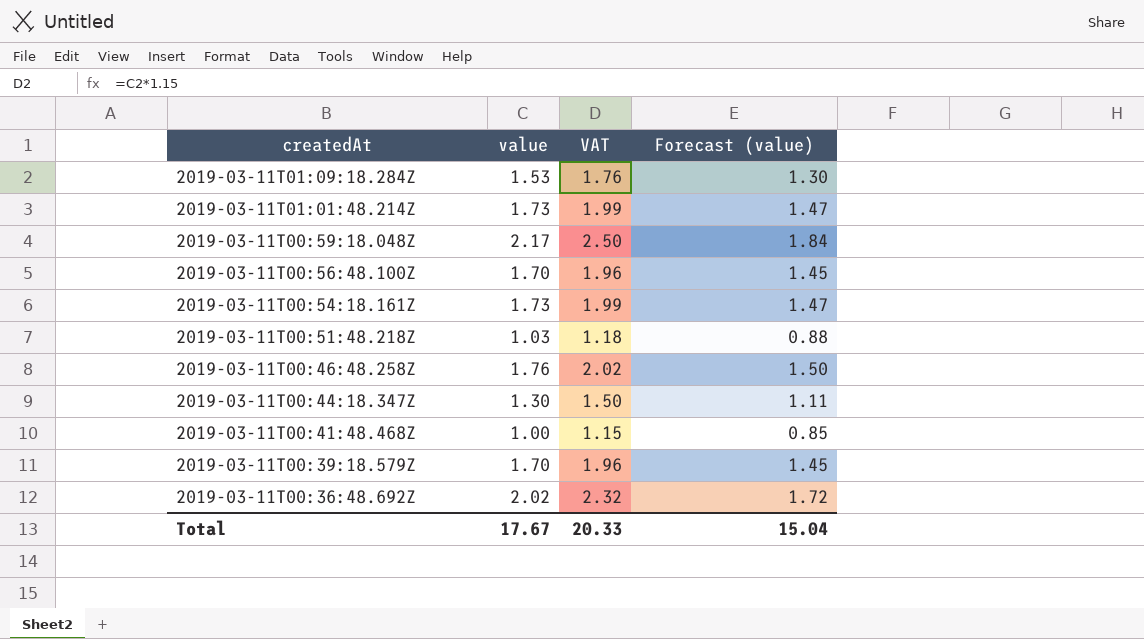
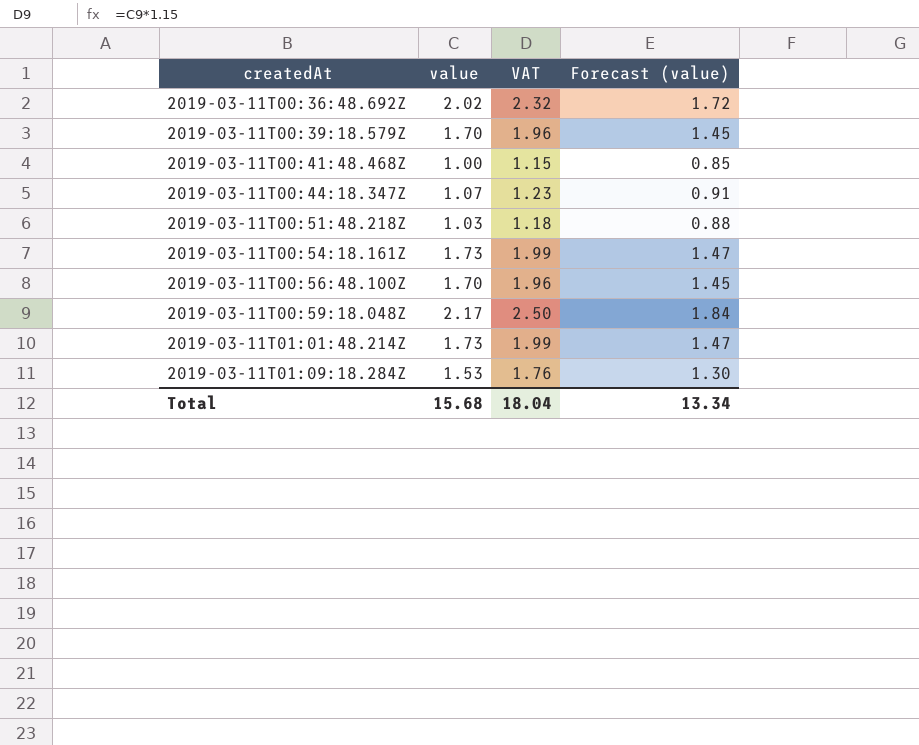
row order: createdAt descending -> createdAt ascending
row 2019-03-11T00:46:48.258Z: 1.76 | 2.02 | 1.50 -> none
2019-03-11T00:44:18.347Z | value: 1.30 -> 1.07
2019-03-11T00:44:18.347Z | VAT: 1.50 -> 1.23
2019-03-11T00:44:18.347Z | Forecast (value): 1.11 -> 0.91
Total | value: 17.67 -> 15.68
Total | VAT: 20.33 -> 18.04
Total | Forecast (value): 15.04 -> 13.34

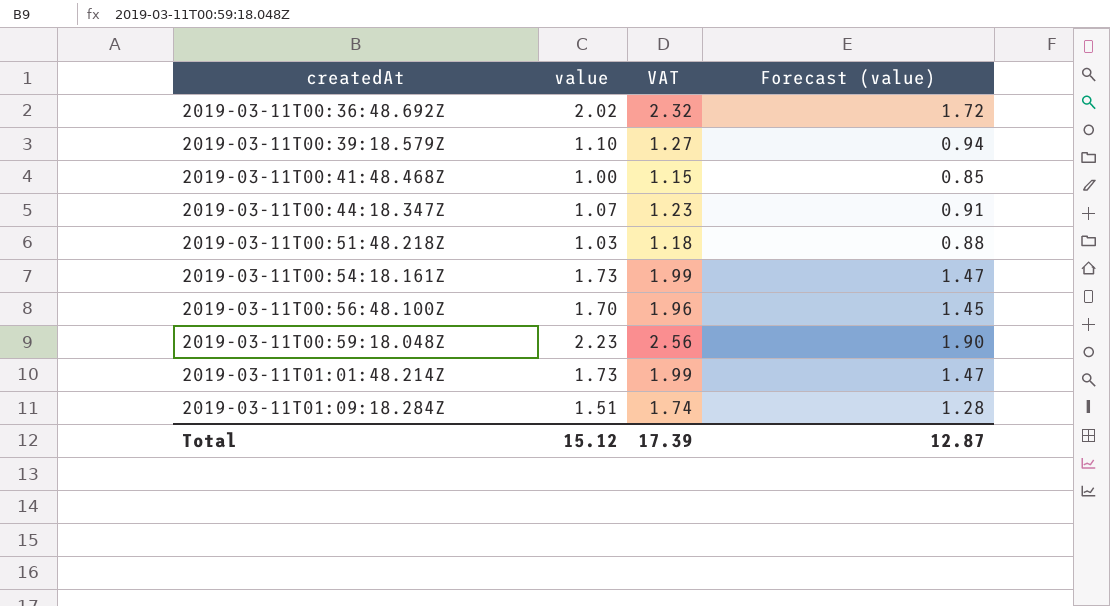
2019-03-11T00:39:18.579Z | value: 1.70 -> 1.10
2019-03-11T00:39:18.579Z | VAT: 1.96 -> 1.27
2019-03-11T00:39:18.579Z | Forecast (value): 1.45 -> 0.94
2019-03-11T00:59:18.048Z | value: 2.17 -> 2.23
2019-03-11T00:59:18.048Z | VAT: 2.50 -> 2.56
2019-03-11T00:59:18.048Z | Forecast (value): 1.84 -> 1.90
2019-03-11T01:09:18.284Z | value: 1.53 -> 1.51
2019-03-11T01:09:18.284Z | VAT: 1.76 -> 1.74
2019-03-11T01:09:18.284Z | Forecast (value): 1.30 -> 1.28
Total | value: 15.68 -> 15.12
Total | VAT: 18.04 -> 17.39
Total | Forecast (value): 13.34 -> 12.87

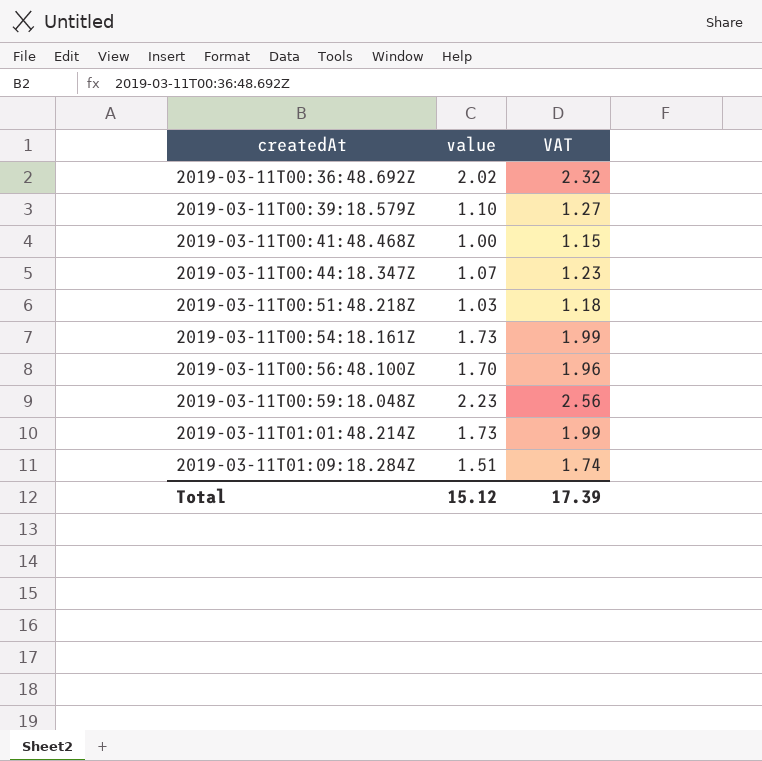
column Forecast (value) | formula: [value] * 0.85 -> none

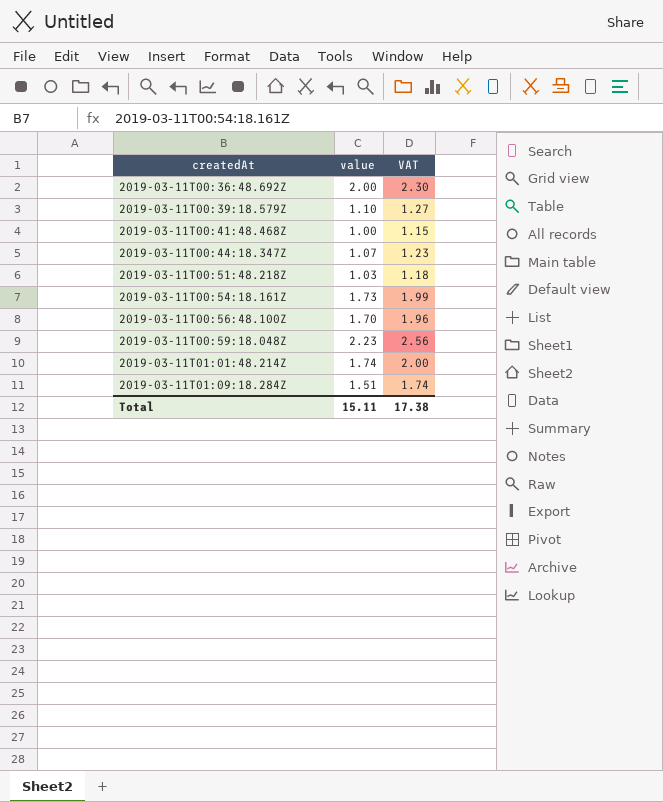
2019-03-11T00:36:48.692Z | value: 2.02 -> 2.00
2019-03-11T00:36:48.692Z | VAT: 2.32 -> 2.30
2019-03-11T01:01:48.214Z | value: 1.73 -> 1.74
2019-03-11T01:01:48.214Z | VAT: 1.99 -> 2.00
Total | value: 15.12 -> 15.11
Total | VAT: 17.39 -> 17.38

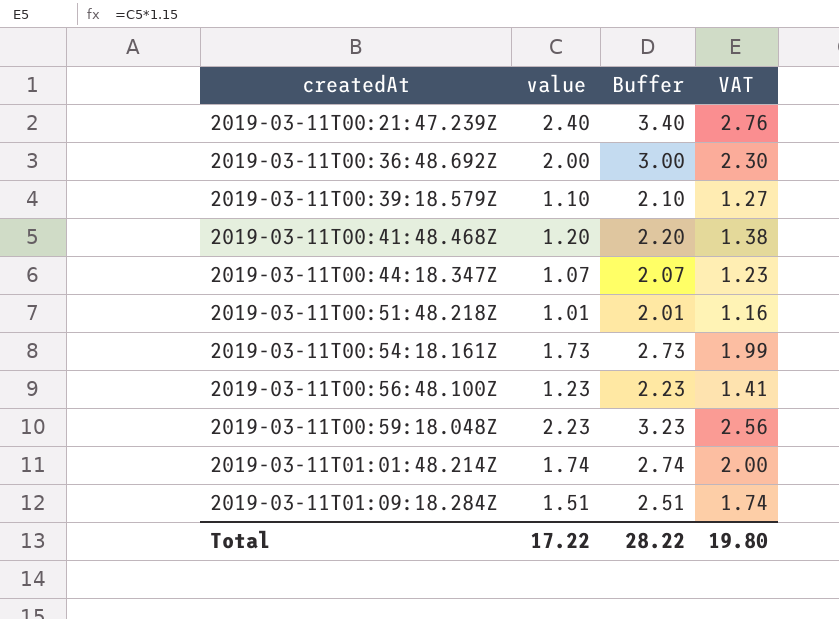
column Buffer | formula: none -> [value] + 1
row 2019-03-11T00:21:47.239Z: none -> 2.40 | 3.40 | 2.76
2019-03-11T00:41:48.468Z | value: 1.00 -> 1.20
2019-03-11T00:41:48.468Z | VAT: 1.15 -> 1.38
2019-03-11T00:51:48.218Z | value: 1.03 -> 1.01
2019-03-11T00:51:48.218Z | VAT: 1.18 -> 1.16
2019-03-11T00:56:48.100Z | value: 1.70 -> 1.23
2019-03-11T00:56:48.100Z | VAT: 1.96 -> 1.41
Total | value: 15.11 -> 17.22
Total | VAT: 17.38 -> 19.80

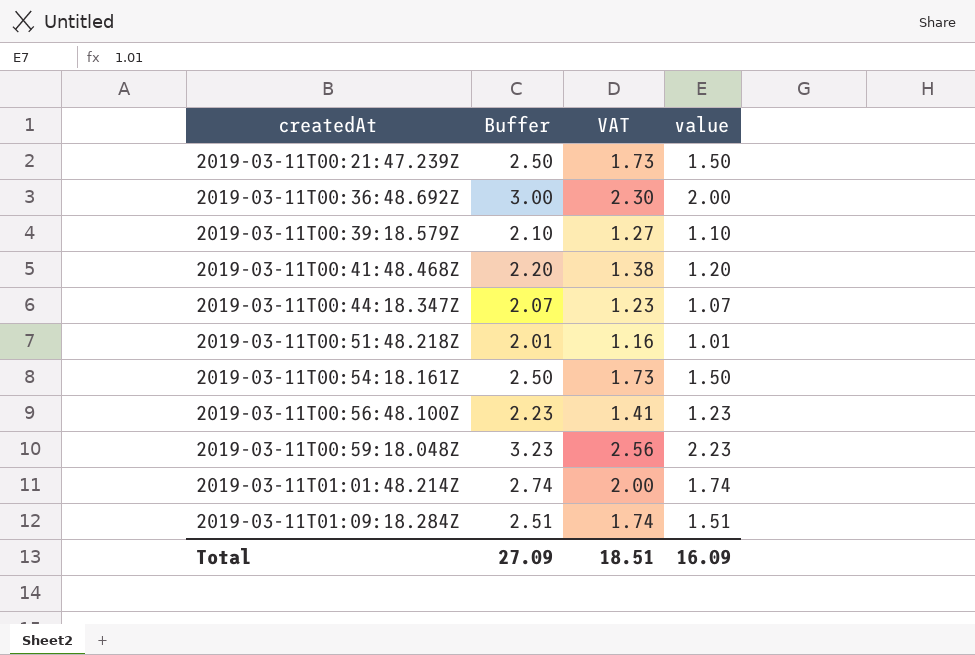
column value | position: 2 -> 4
2019-03-11T00:21:47.239Z | Buffer: 3.40 -> 2.50
2019-03-11T00:21:47.239Z | VAT: 2.76 -> 1.73
2019-03-11T00:21:47.239Z | value: 2.40 -> 1.50
2019-03-11T00:54:18.161Z | Buffer: 2.73 -> 2.50
2019-03-11T00:54:18.161Z | VAT: 1.99 -> 1.73
2019-03-11T00:54:18.161Z | value: 1.73 -> 1.50
Total | Buffer: 28.22 -> 27.09
Total | VAT: 19.80 -> 18.51
Total | value: 17.22 -> 16.09

